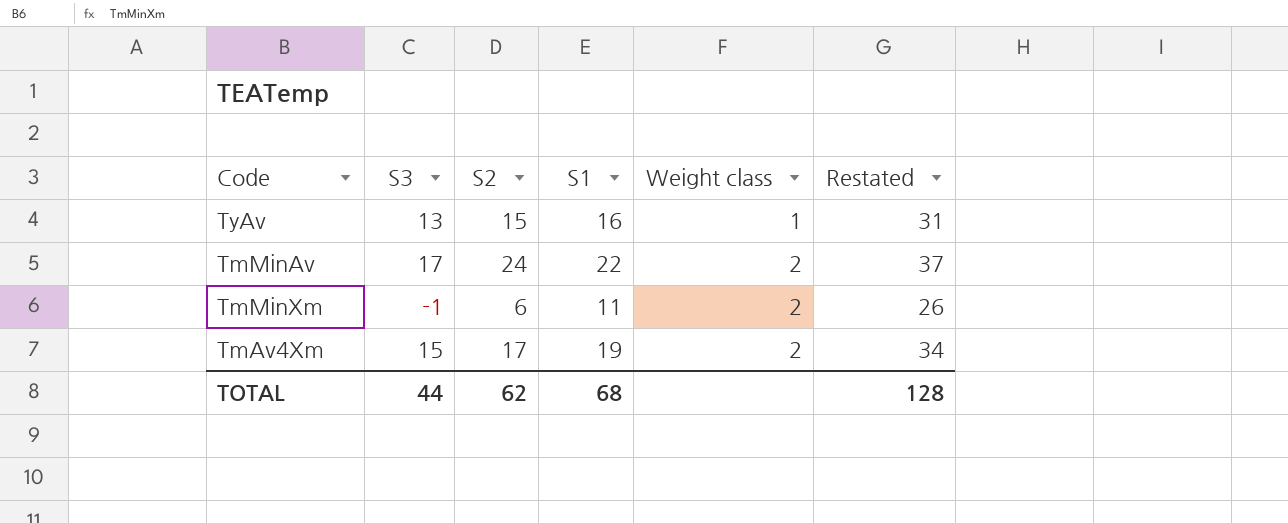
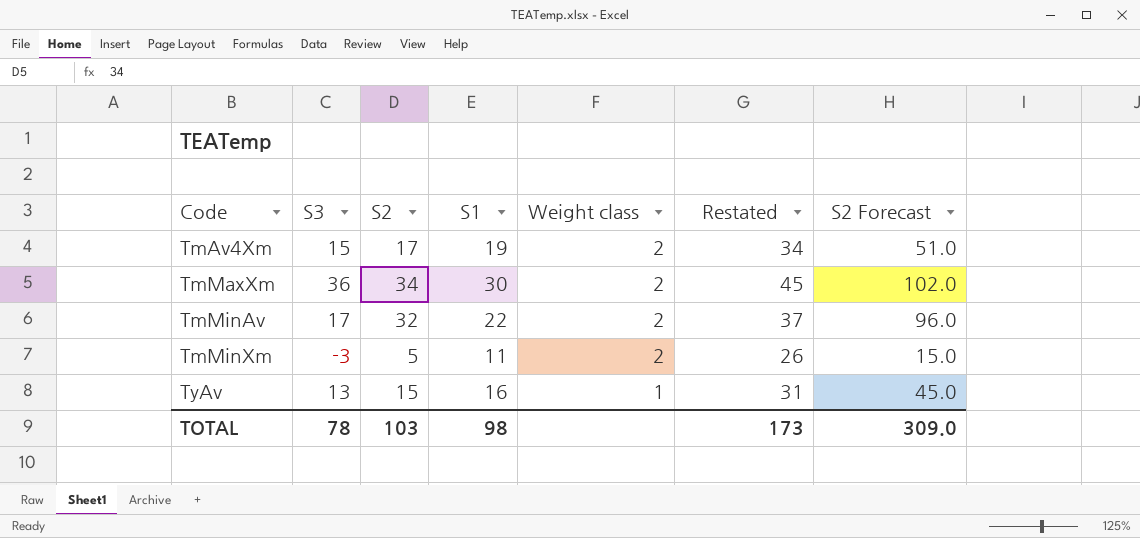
row order: Weight class ascending -> Code ascending
column S2 Forecast | formula: none -> [S2] * 3
row TmMaxXm: none -> 36 | 34 | 30 | 2 | 45 | 102.0
TmMinAv | S2: 24 -> 32
TmMinXm | S3: -1 -> -3
TmMinXm | S2: 6 -> 5
TOTAL | S3: 44 -> 78
TOTAL | S2: 62 -> 103
TOTAL | S1: 68 -> 98
TOTAL | Restated: 128 -> 173

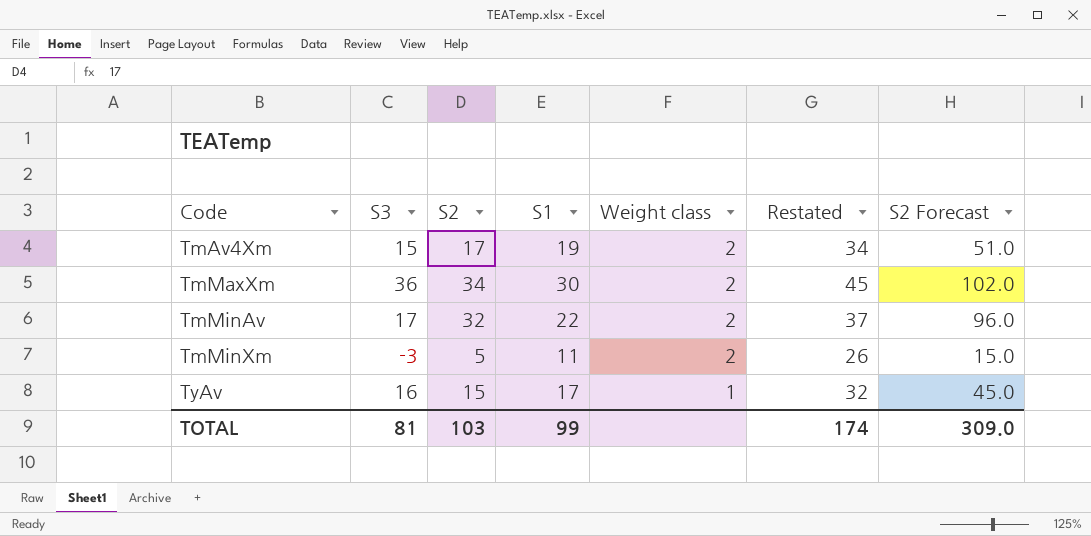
TyAv | S3: 13 -> 16
TyAv | S1: 16 -> 17
TyAv | Restated: 31 -> 32
TOTAL | S3: 78 -> 81
TOTAL | S1: 98 -> 99
TOTAL | Restated: 173 -> 174

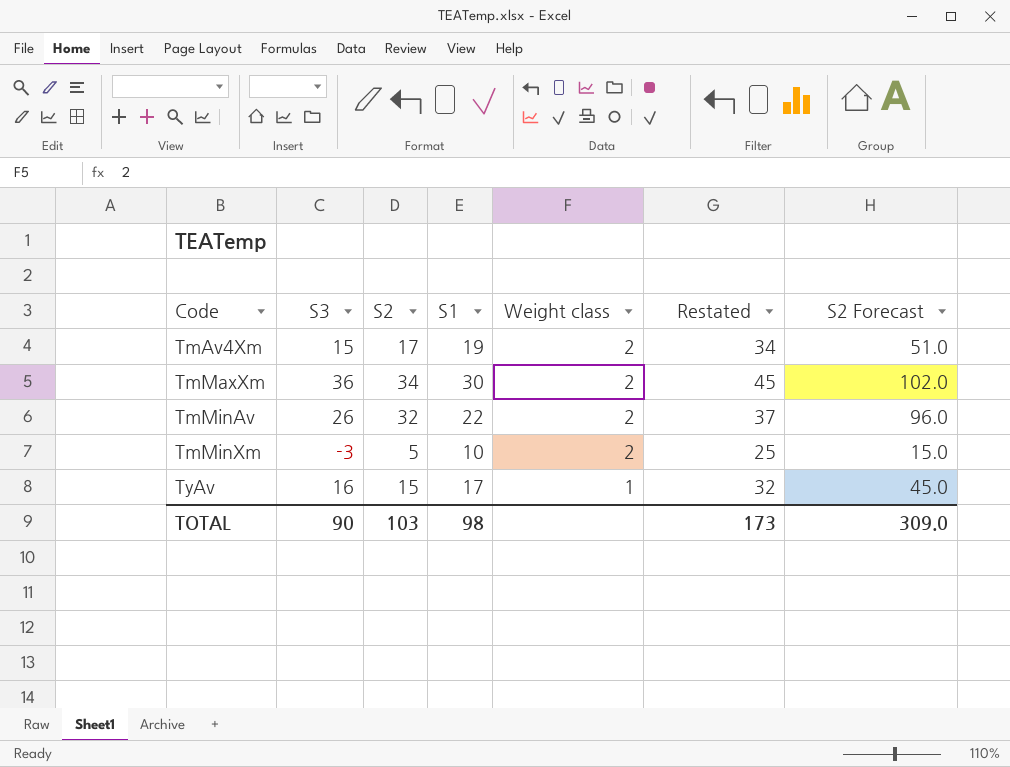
TmMinAv | S3: 17 -> 26
TmMinXm | S1: 11 -> 10
TmMinXm | Restated: 26 -> 25
TOTAL | S3: 81 -> 90
TOTAL | S1: 99 -> 98
TOTAL | Restated: 174 -> 173

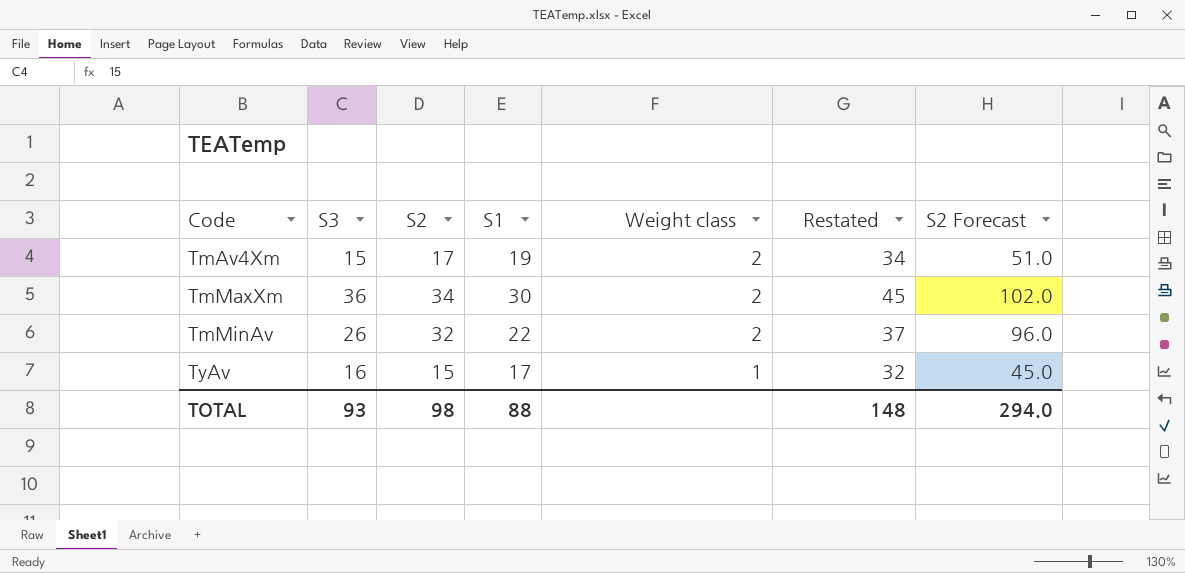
row TmMinXm: -3 | 5 | 10 | 2 | 25 | 15.0 -> none
TOTAL | S3: 90 -> 93
TOTAL | S2: 103 -> 98
TOTAL | S1: 98 -> 88
TOTAL | Restated: 173 -> 148
TOTAL | S2 Forecast: 309.0 -> 294.0

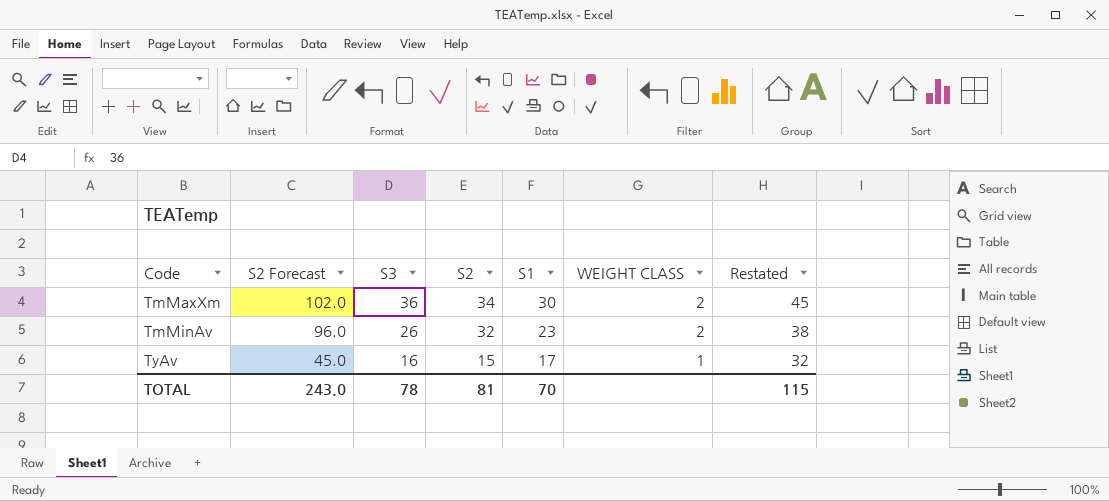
column S2 Forecast | position: 7 -> 2
column name: Weight class -> WEIGHT CLASS
row TmAv4Xm: 15 | 17 | 19 | 2 | 34 | 51.0 -> none
TmMinAv | S1: 22 -> 23
TmMinAv | Restated: 37 -> 38
TOTAL | S2 Forecast: 294.0 -> 243.0
TOTAL | S3: 93 -> 78
TOTAL | S2: 98 -> 81
TOTAL | S1: 88 -> 70
TOTAL | Restated: 148 -> 115

